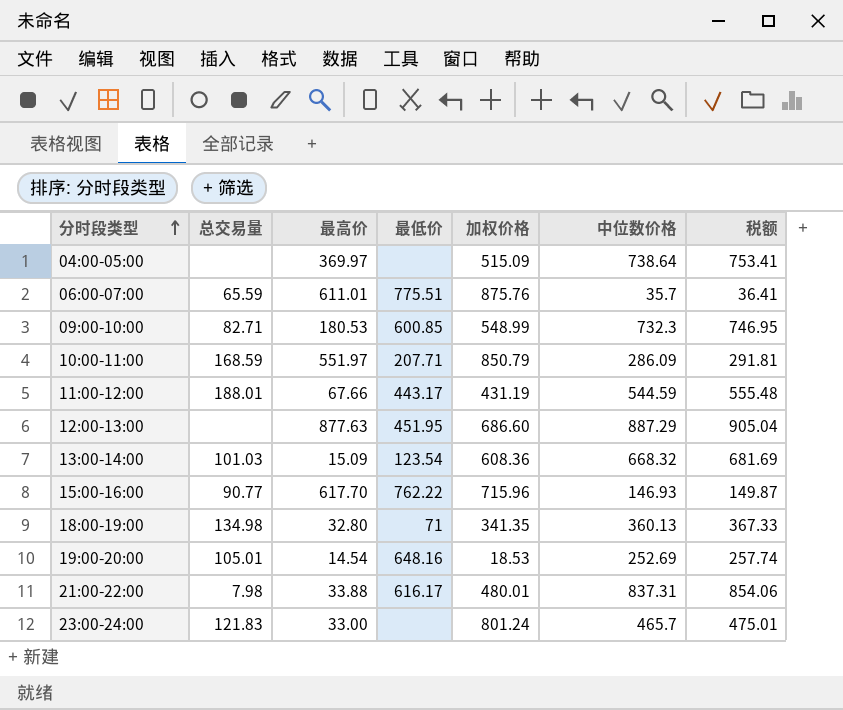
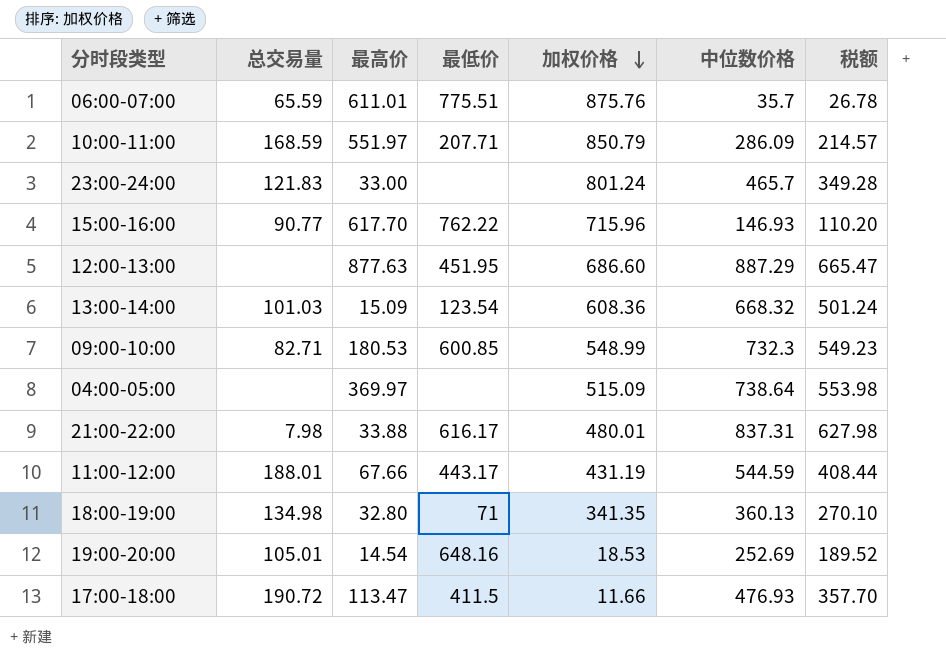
row order: 分时段类型 ascending -> 加权价格 descending
column 税额 | formula: [中位数价格] * 1.02 -> [中位数价格] * 0.75
row 17:00-18:00: none -> 190.72 | 113.47 | 411.5 | 11.66 | 476.93 | 357.70

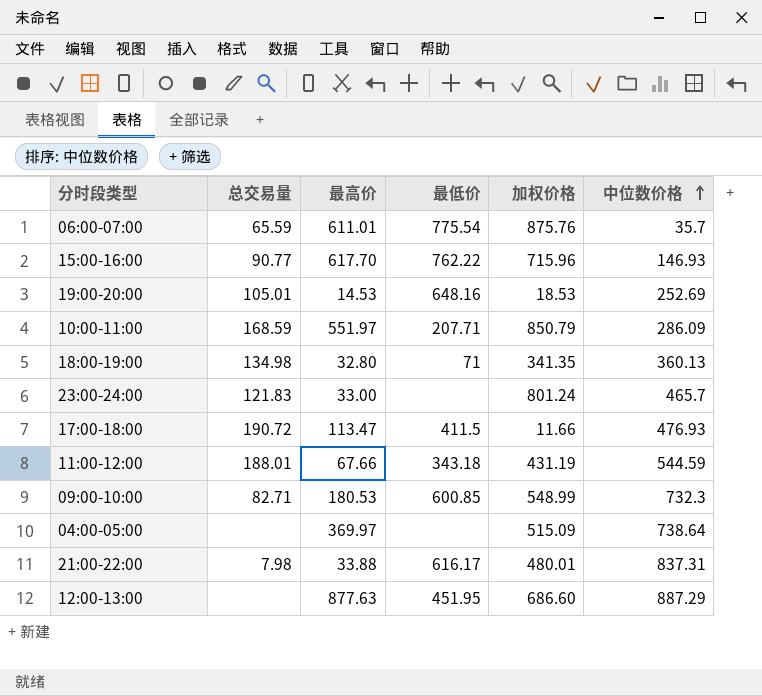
row order: 加权价格 descending -> 中位数价格 ascending
column 税额 | formula: [中位数价格] * 0.75 -> none
row 13:00-14:00: 101.03 | 15.09 | 123.54 | 608.36 | 668.32 | 501.24 -> none
06:00-07:00 | 最低价: 775.51 -> 775.54
19:00-20:00 | 最高价: 14.54 -> 14.53
11:00-12:00 | 最低价: 443.17 -> 343.18

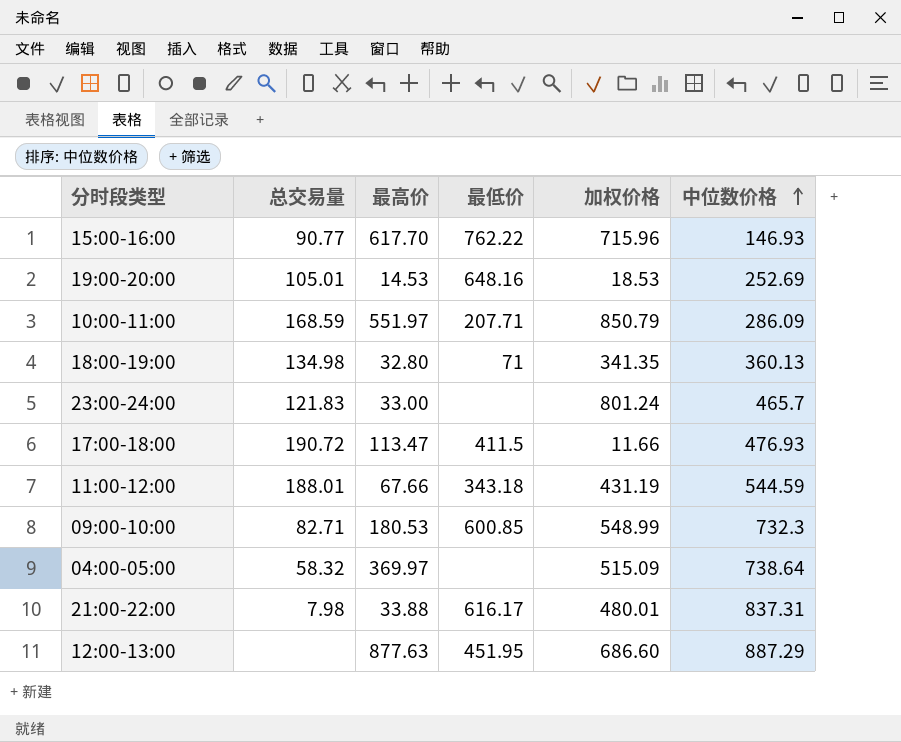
row 06:00-07:00: 65.59 | 611.01 | 775.54 | 875.76 | 35.7 -> none
04:00-05:00 | 总交易量: none -> 58.32

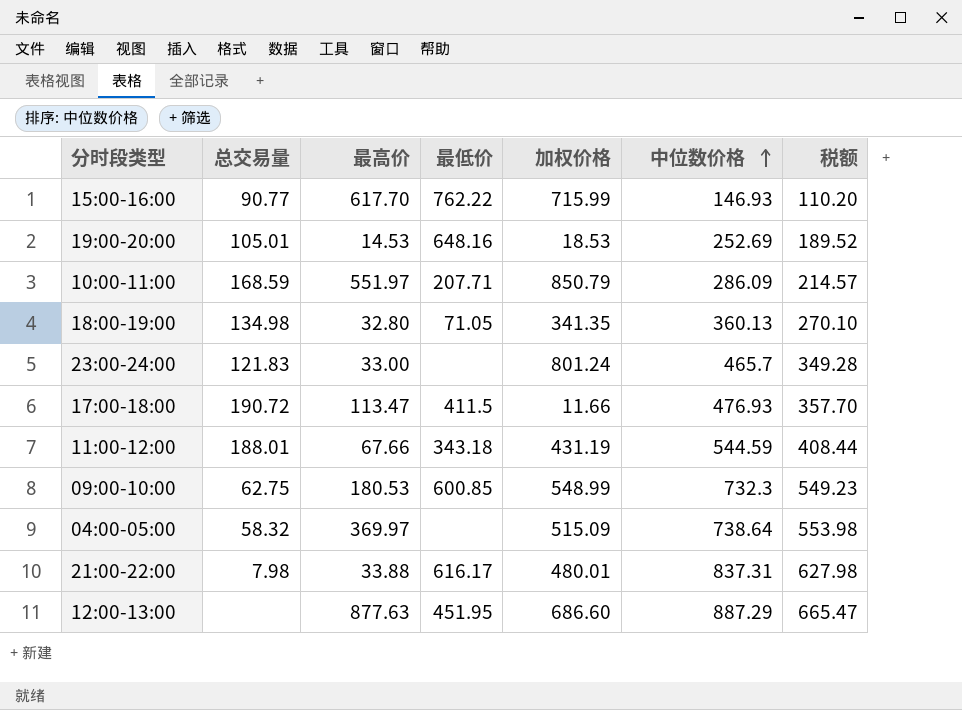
column 税额 | formula: none -> [中位数价格] * 0.75
15:00-16:00 | 加权价格: 715.96 -> 715.99
18:00-19:00 | 最低价: 71 -> 71.05
09:00-10:00 | 总交易量: 82.71 -> 62.75

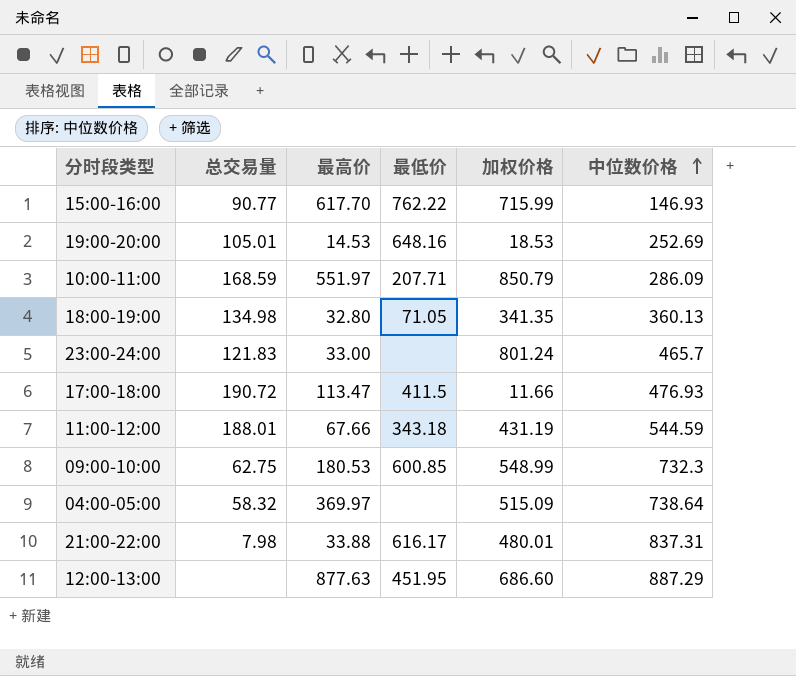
column 税额 | formula: [中位数价格] * 0.75 -> none

